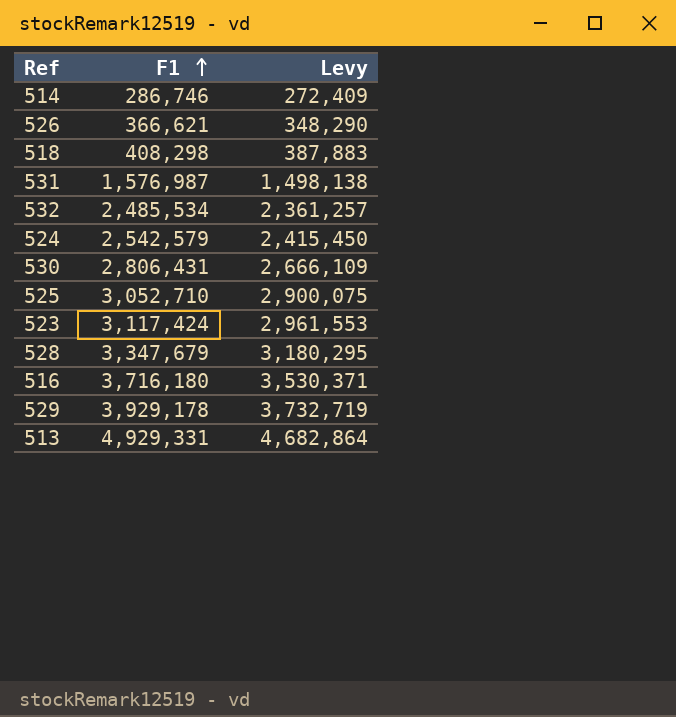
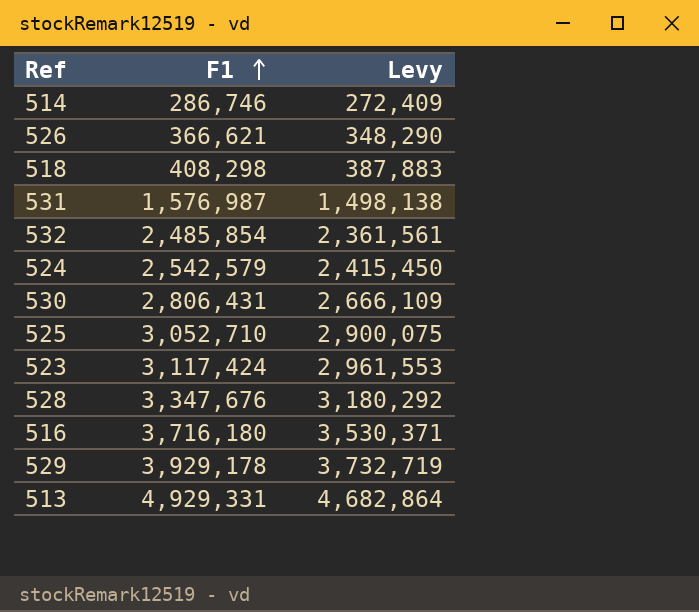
532 | F1: 2,485,534 -> 2,485,854
532 | Levy: 2,361,257 -> 2,361,561
528 | F1: 3,347,679 -> 3,347,676
528 | Levy: 3,180,295 -> 3,180,292

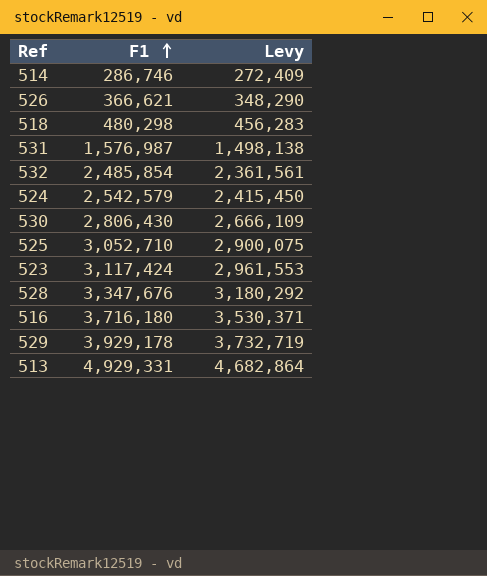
518 | F1: 408,298 -> 480,298
518 | Levy: 387,883 -> 456,283
530 | F1: 2,806,431 -> 2,806,430

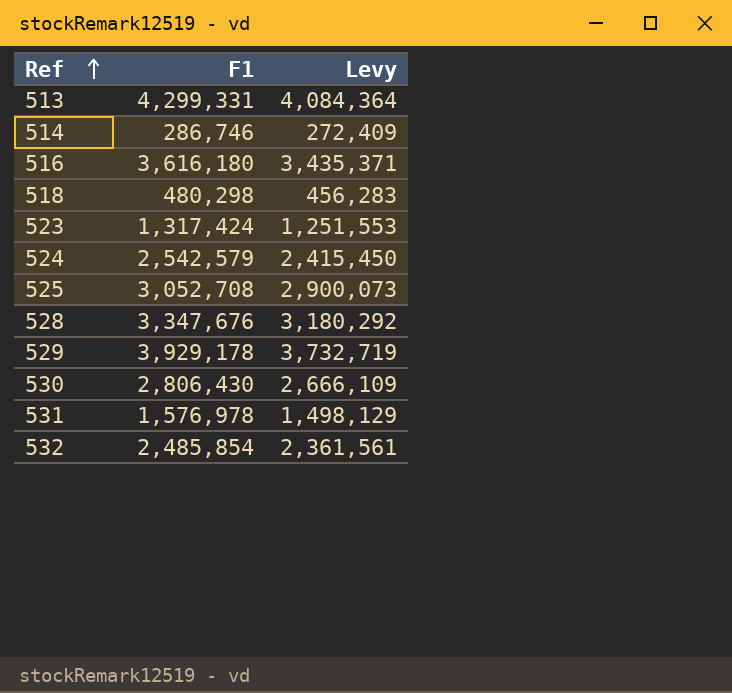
row order: F1 ascending -> Ref ascending
row 526: 366,621 | 348,290 -> none
513 | F1: 4,929,331 -> 4,299,331
513 | Levy: 4,682,864 -> 4,084,364
516 | F1: 3,716,180 -> 3,616,180
516 | Levy: 3,530,371 -> 3,435,371
523 | F1: 3,117,424 -> 1,317,424
523 | Levy: 2,961,553 -> 1,251,553
525 | F1: 3,052,710 -> 3,052,708
525 | Levy: 2,900,075 -> 2,900,073
531 | F1: 1,576,987 -> 1,576,978
531 | Levy: 1,498,138 -> 1,498,129

